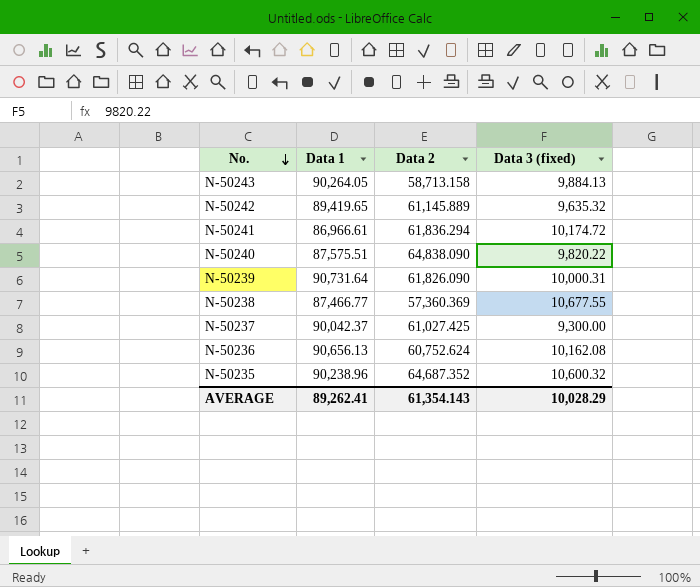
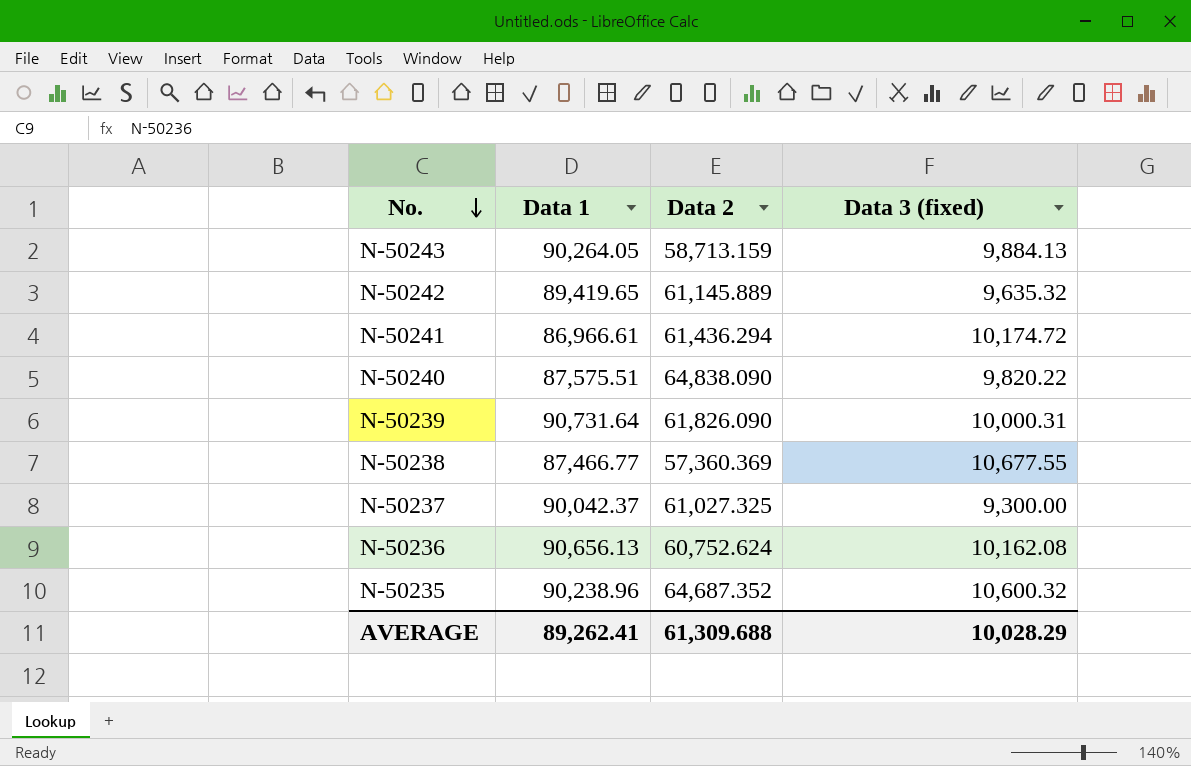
N-50243 | Data 2: 58,713.158 -> 58,713.159
N-50241 | Data 2: 61,836.294 -> 61,436.294
N-50237 | Data 2: 61,027.425 -> 61,027.325
AVERAGE | Data 2: 61,354.143 -> 61,309.688

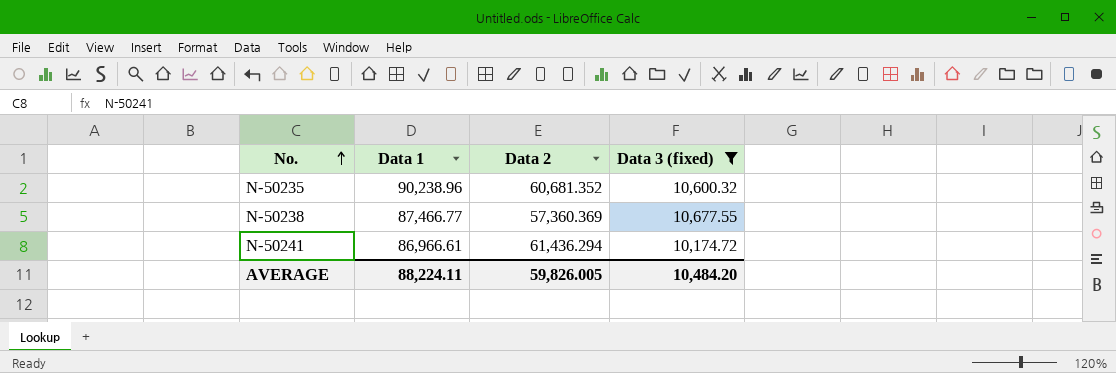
filter: none -> Data 3 (fixed) >= 10,174.72
row order: No. descending -> No. ascending
N-50235 | Data 2: 64,687.352 -> 60,681.352
AVERAGE | Data 1: 89,262.41 -> 88,224.11
AVERAGE | Data 2: 61,309.688 -> 59,826.005
AVERAGE | Data 3 (fixed): 10,028.29 -> 10,484.20

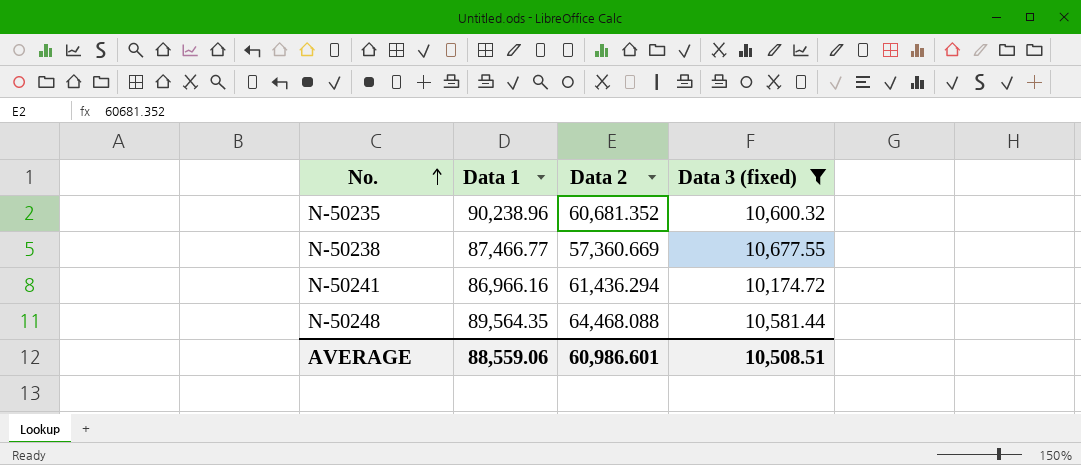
N-50238 | Data 2: 57,360.369 -> 57,360.669
N-50241 | Data 1: 86,966.61 -> 86,966.16
row N-50248: none -> 89,564.35 | 64,468.088 | 10,581.44
AVERAGE | Data 1: 88,224.11 -> 88,559.06
AVERAGE | Data 2: 59,826.005 -> 60,986.601
AVERAGE | Data 3 (fixed): 10,484.20 -> 10,508.51

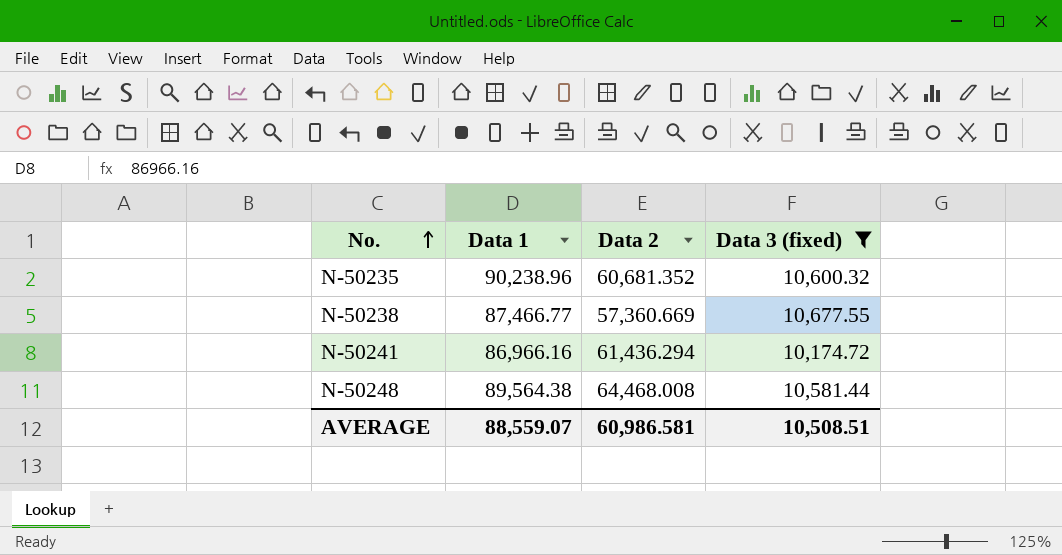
N-50248 | Data 1: 89,564.35 -> 89,564.38
N-50248 | Data 2: 64,468.088 -> 64,468.008
AVERAGE | Data 1: 88,559.06 -> 88,559.07
AVERAGE | Data 2: 60,986.601 -> 60,986.581

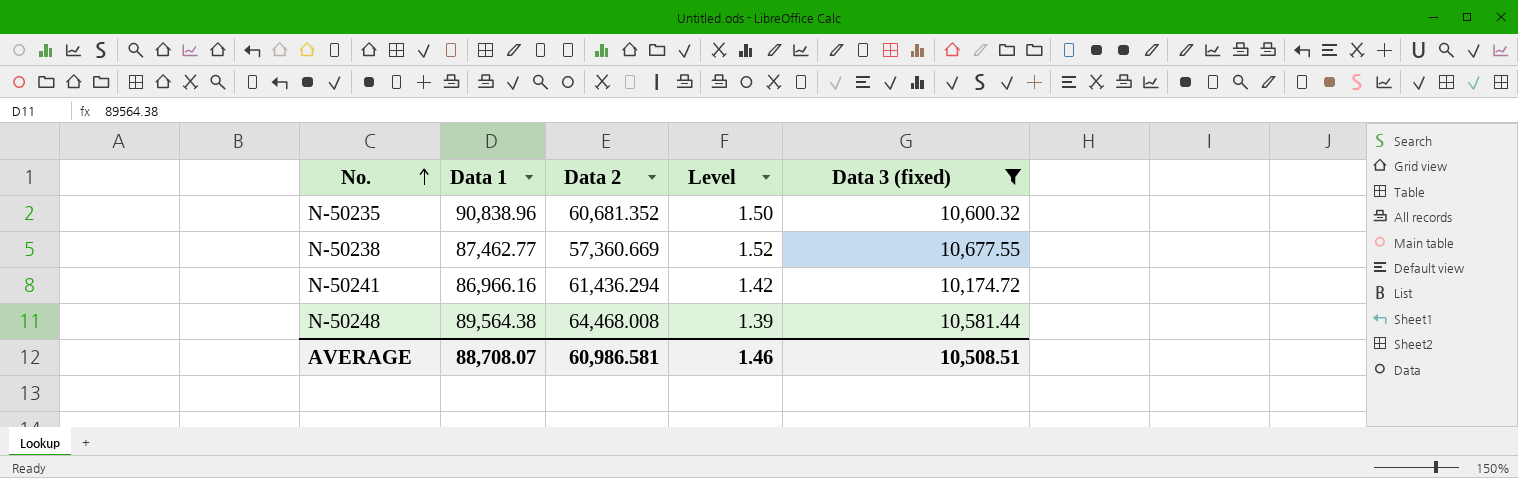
column Level | formula: none -> [Data 1] / [Data 2]
N-50235 | Data 1: 90,238.96 -> 90,838.96
N-50238 | Data 1: 87,466.77 -> 87,462.77
AVERAGE | Data 1: 88,559.07 -> 88,708.07

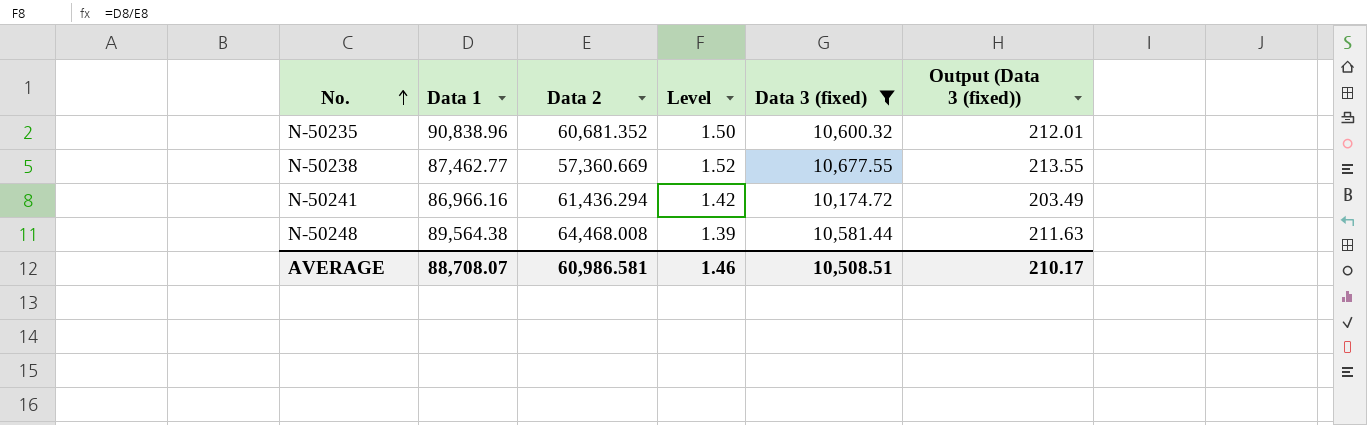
column Output (Data 3 (fixed)) | formula: none -> [Data 3 (fixed)] * 0.02

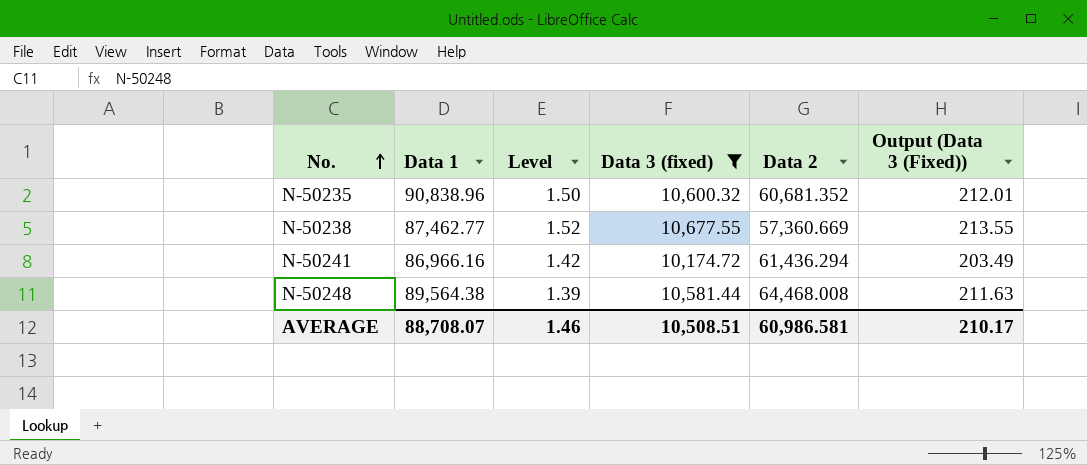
column Data 2 | position: 3 -> 5
column name: Output (Data 3 (fixed)) -> Output (Data 3 (Fixed))

